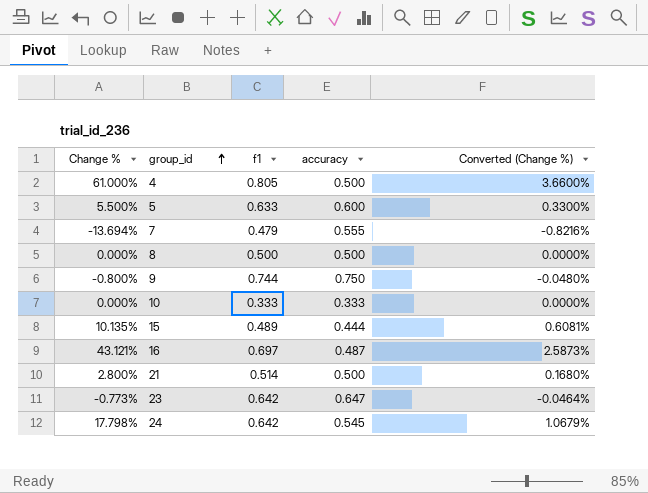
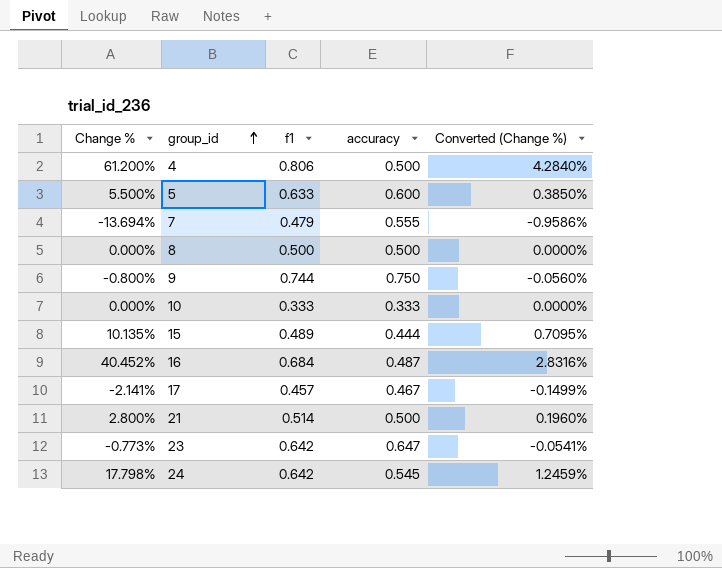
column Converted (Change %) | formula: [Change %] * 0.06 -> [Change %] * 0.07
4 | Change %: 61.000% -> 61.200%
4 | f1: 0.805 -> 0.806
16 | Change %: 43.121% -> 40.452%
16 | f1: 0.697 -> 0.684
row 17: none -> -2.141% | 0.457 | 0.467 | -0.1499%

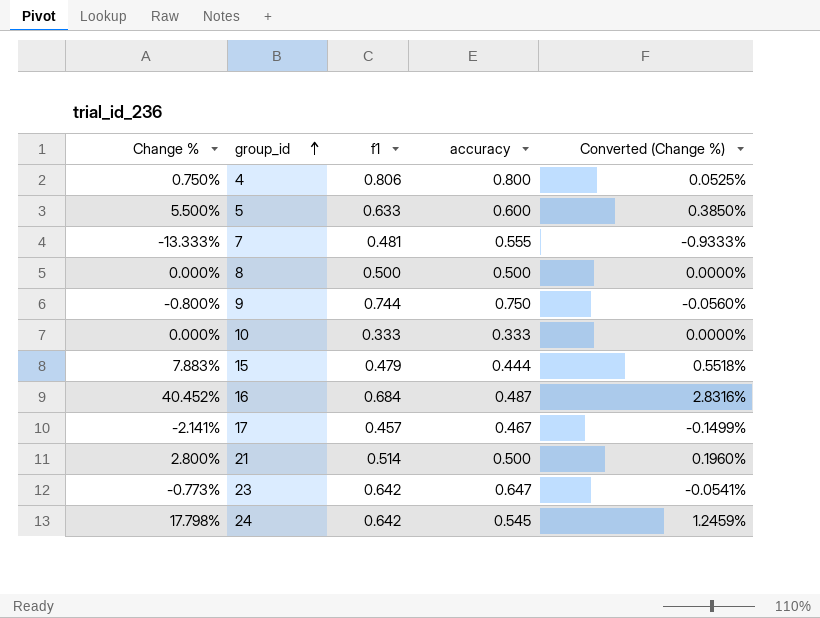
4 | Change %: 61.200% -> 0.750%
4 | accuracy: 0.500 -> 0.800
4 | Converted (Change %): 4.2840% -> 0.0525%
7 | Change %: -13.694% -> -13.333%
7 | f1: 0.479 -> 0.481
7 | Converted (Change %): -0.9586% -> -0.9333%
15 | Change %: 10.135% -> 7.883%
15 | f1: 0.489 -> 0.479
15 | Converted (Change %): 0.7095% -> 0.5518%

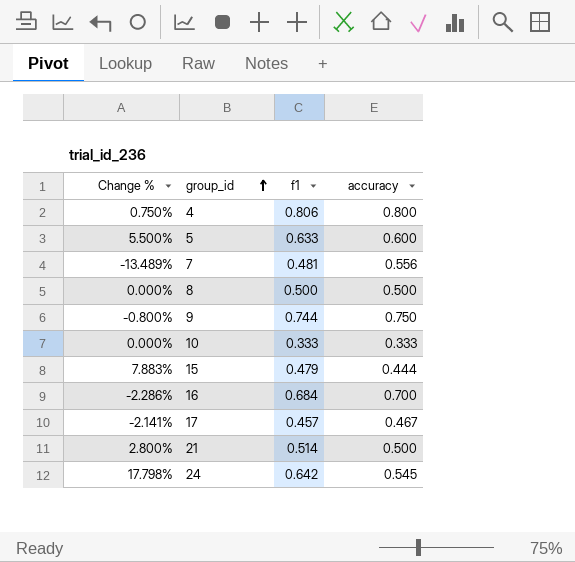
column Converted (Change %) | formula: [Change %] * 0.07 -> none
row 23: -0.773% | 0.642 | 0.647 | -0.0541% -> none
7 | Change %: -13.333% -> -13.489%
7 | accuracy: 0.555 -> 0.556
16 | Change %: 40.452% -> -2.286%
16 | accuracy: 0.487 -> 0.700

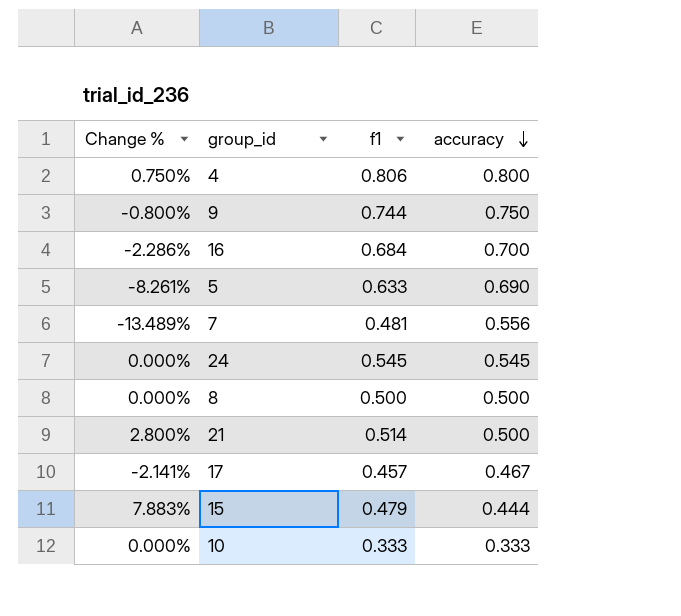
row order: group_id ascending -> accuracy descending
5 | Change %: 5.500% -> -8.261%
5 | accuracy: 0.600 -> 0.690
24 | Change %: 17.798% -> 0.000%
24 | f1: 0.642 -> 0.545

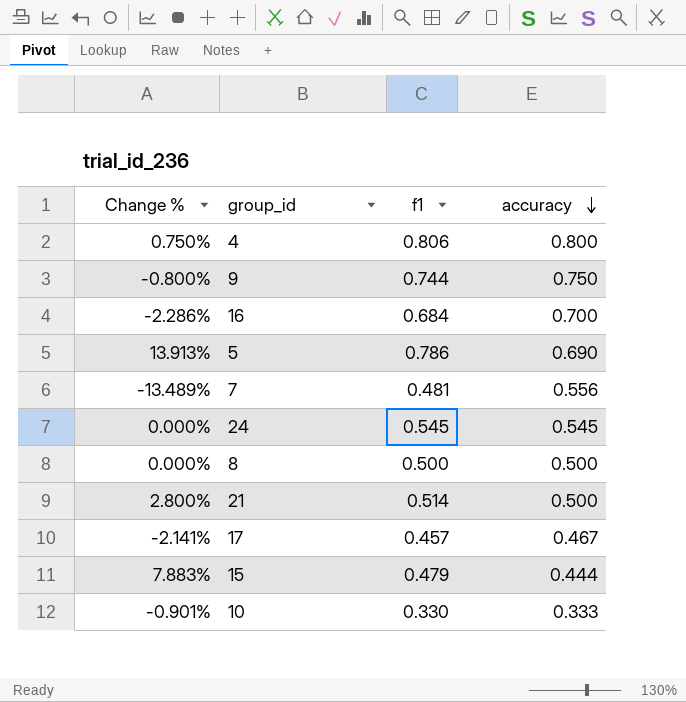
5 | Change %: -8.261% -> 13.913%
5 | f1: 0.633 -> 0.786
10 | Change %: 0.000% -> -0.901%
10 | f1: 0.333 -> 0.330

